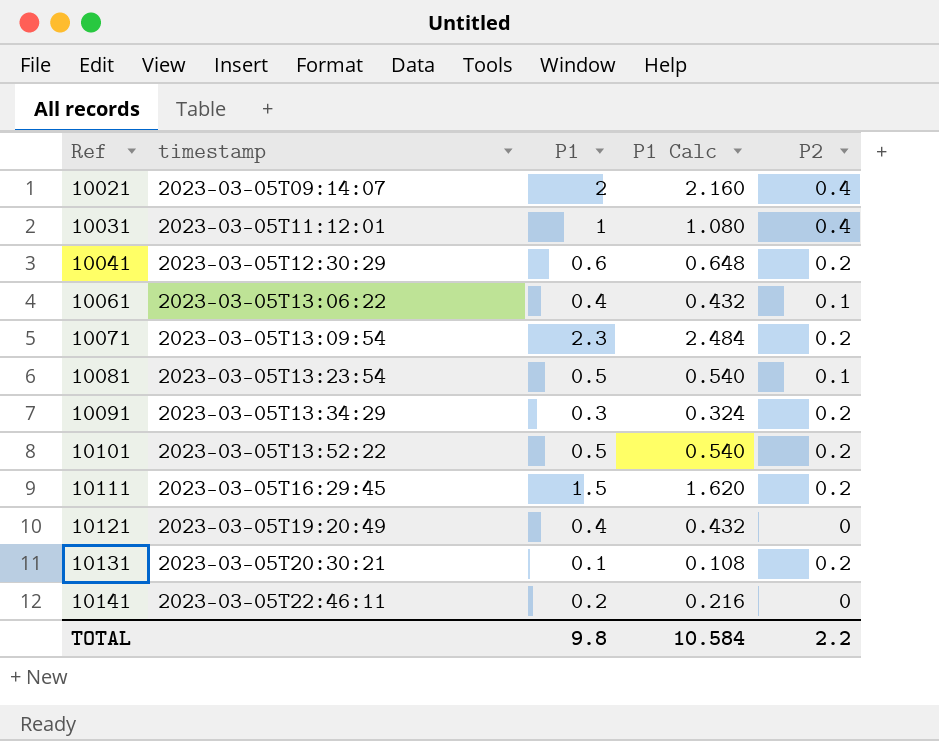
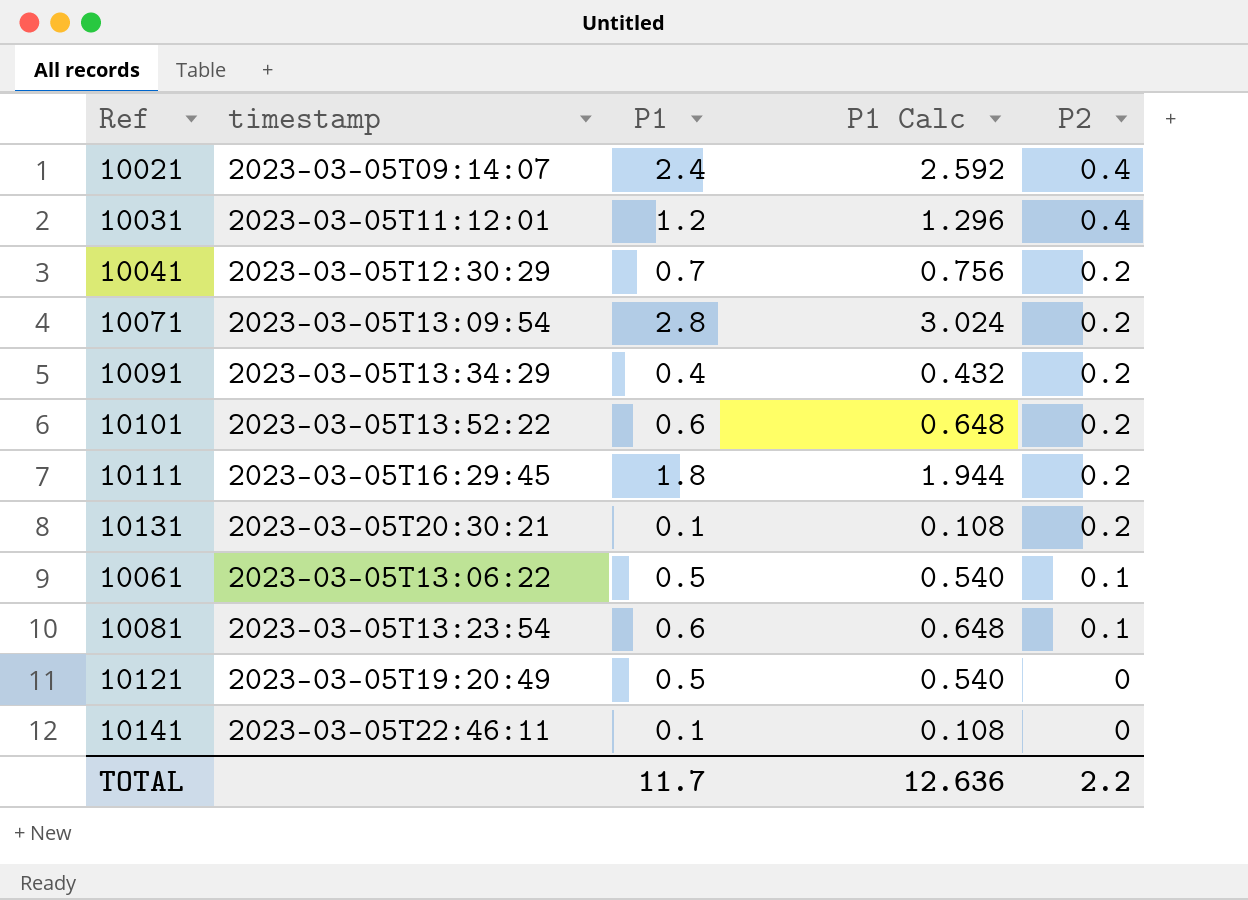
row order: Ref ascending -> P2 descending
10021 | P1: 2 -> 2.4
10021 | P1 Calc: 2.160 -> 2.592
10031 | P1: 1 -> 1.2
10031 | P1 Calc: 1.080 -> 1.296
10041 | P1: 0.6 -> 0.7
10041 | P1 Calc: 0.648 -> 0.756
10071 | P1: 2.3 -> 2.8
10071 | P1 Calc: 2.484 -> 3.024
10091 | P1: 0.3 -> 0.4
10091 | P1 Calc: 0.324 -> 0.432
10101 | P1: 0.5 -> 0.6
10101 | P1 Calc: 0.540 -> 0.648
10111 | P1: 1.5 -> 1.8
10111 | P1 Calc: 1.620 -> 1.944
10061 | P1: 0.4 -> 0.5
10061 | P1 Calc: 0.432 -> 0.540
10081 | P1: 0.5 -> 0.6
10081 | P1 Calc: 0.540 -> 0.648
10121 | P1: 0.4 -> 0.5
10121 | P1 Calc: 0.432 -> 0.540
10141 | P1: 0.2 -> 0.1
10141 | P1 Calc: 0.216 -> 0.108
TOTAL | P1: 9.8 -> 11.7
TOTAL | P1 Calc: 10.584 -> 12.636

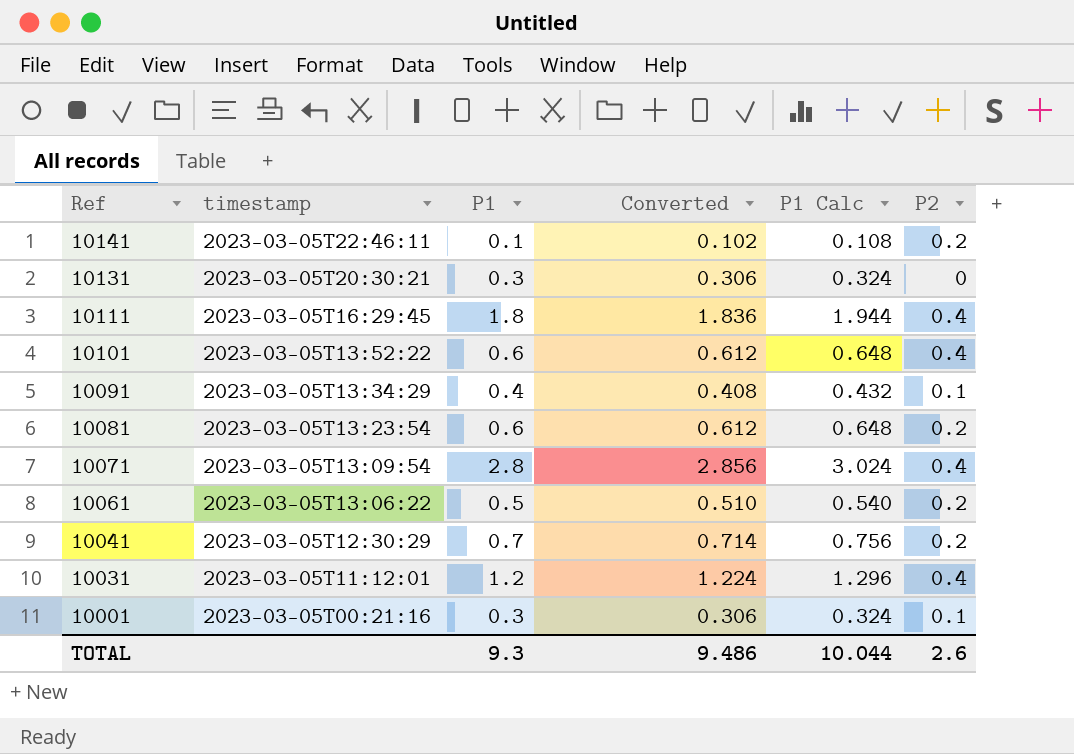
row order: P2 descending -> Ref descending
column Converted | formula: none -> [P1] * 1.02
row 10021: 2023-03-05T09:14:07 | 2.4 | 2.592 | 0.4 -> none
row 10121: 2023-03-05T19:20:49 | 0.5 | 0.540 | 0 -> none
10141 | P2: 0 -> 0.2
10131 | P1: 0.1 -> 0.3
10131 | P1 Calc: 0.108 -> 0.324
10131 | P2: 0.2 -> 0
10111 | P2: 0.2 -> 0.4
10101 | P2: 0.2 -> 0.4
10091 | P2: 0.2 -> 0.1
10081 | P2: 0.1 -> 0.2
10071 | P2: 0.2 -> 0.4
10061 | P2: 0.1 -> 0.2
row 10001: none -> 2023-03-05T00:21:16 | 0.3 | 0.306 | 0.324 | 0.1
TOTAL | P1: 11.7 -> 9.3
TOTAL | P1 Calc: 12.636 -> 10.044
TOTAL | P2: 2.2 -> 2.6

